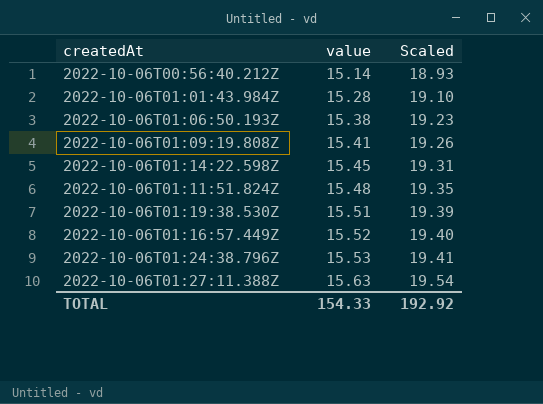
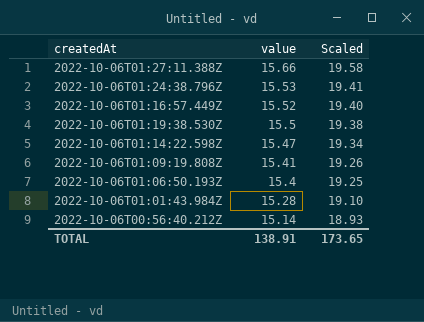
row order: value ascending -> value descending
row 2022-10-06T01:11:51.824Z: 15.48 | 19.35 -> none
2022-10-06T01:27:11.388Z | value: 15.63 -> 15.66
2022-10-06T01:27:11.388Z | Scaled: 19.54 -> 19.58
2022-10-06T01:19:38.530Z | value: 15.51 -> 15.5
2022-10-06T01:19:38.530Z | Scaled: 19.39 -> 19.38
2022-10-06T01:14:22.598Z | value: 15.45 -> 15.47
2022-10-06T01:14:22.598Z | Scaled: 19.31 -> 19.34
2022-10-06T01:06:50.193Z | value: 15.38 -> 15.4
2022-10-06T01:06:50.193Z | Scaled: 19.23 -> 19.25
TOTAL | value: 154.33 -> 138.91
TOTAL | Scaled: 192.92 -> 173.65

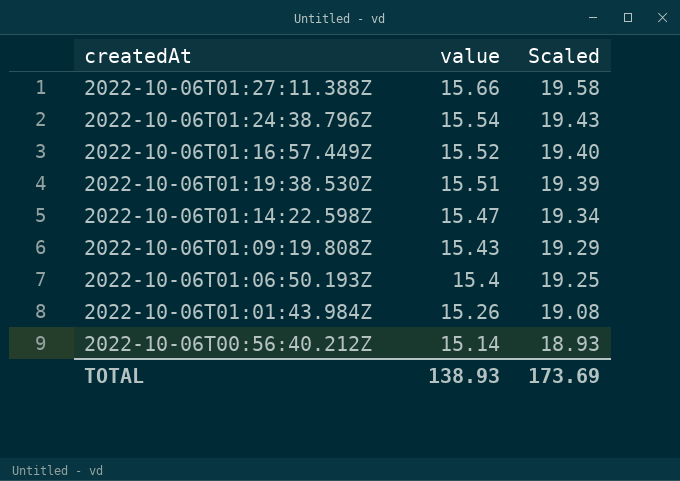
2022-10-06T01:24:38.796Z | value: 15.53 -> 15.54
2022-10-06T01:24:38.796Z | Scaled: 19.41 -> 19.43
2022-10-06T01:19:38.530Z | value: 15.5 -> 15.51
2022-10-06T01:19:38.530Z | Scaled: 19.38 -> 19.39
2022-10-06T01:09:19.808Z | value: 15.41 -> 15.43
2022-10-06T01:09:19.808Z | Scaled: 19.26 -> 19.29
2022-10-06T01:01:43.984Z | value: 15.28 -> 15.26
2022-10-06T01:01:43.984Z | Scaled: 19.10 -> 19.08
TOTAL | value: 138.91 -> 138.93
TOTAL | Scaled: 173.65 -> 173.69

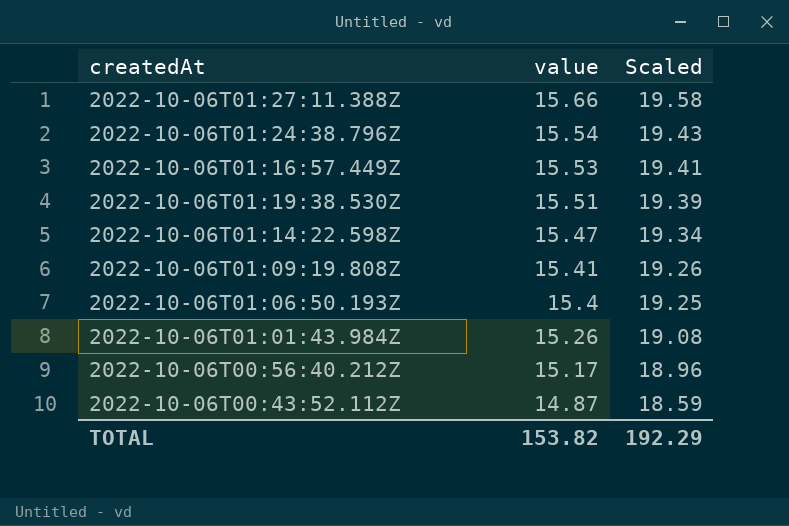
2022-10-06T01:16:57.449Z | value: 15.52 -> 15.53
2022-10-06T01:16:57.449Z | Scaled: 19.40 -> 19.41
2022-10-06T01:09:19.808Z | value: 15.43 -> 15.41
2022-10-06T01:09:19.808Z | Scaled: 19.29 -> 19.26
2022-10-06T00:56:40.212Z | value: 15.14 -> 15.17
2022-10-06T00:56:40.212Z | Scaled: 18.93 -> 18.96
row 2022-10-06T00:43:52.112Z: none -> 14.87 | 18.59
TOTAL | value: 138.93 -> 153.82
TOTAL | Scaled: 173.69 -> 192.29

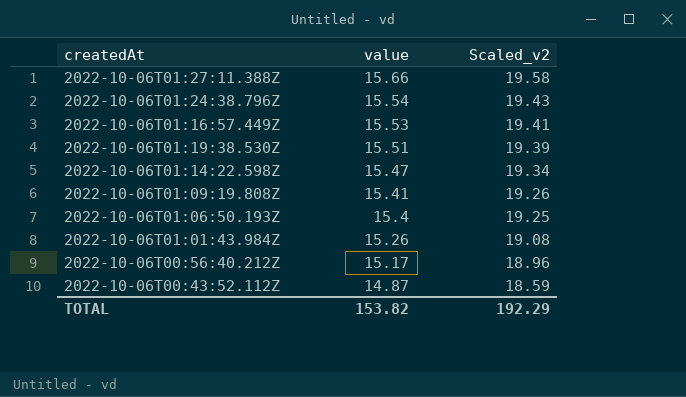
column name: Scaled -> Scaled_v2

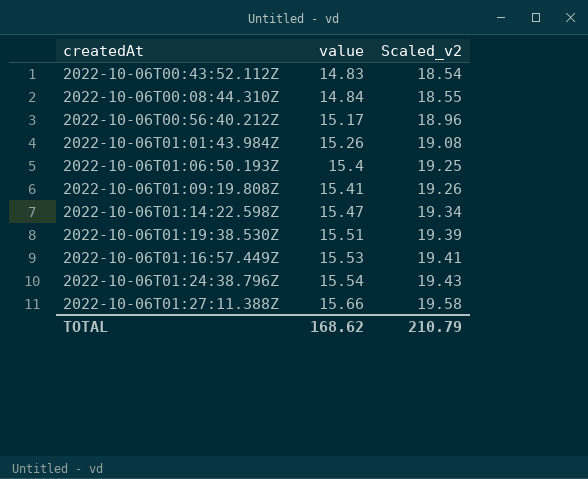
row order: value descending -> value ascending
2022-10-06T00:43:52.112Z | value: 14.87 -> 14.83
2022-10-06T00:43:52.112Z | Scaled_v2: 18.59 -> 18.54
row 2022-10-06T00:08:44.310Z: none -> 14.84 | 18.55
TOTAL | value: 153.82 -> 168.62
TOTAL | Scaled_v2: 192.29 -> 210.79

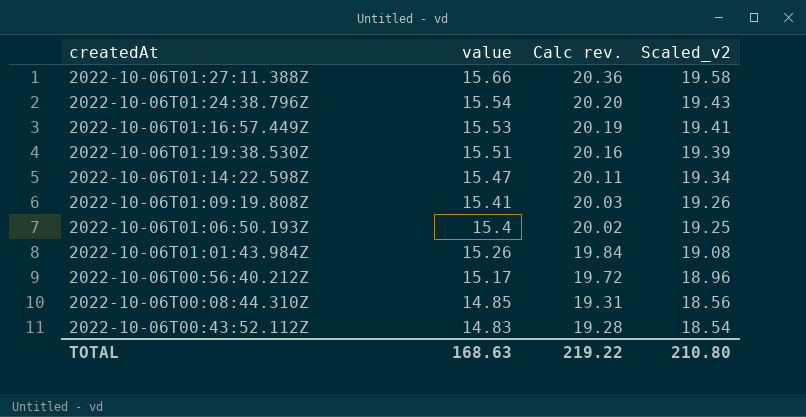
row order: value ascending -> value descending
column Calc rev. | formula: none -> [value] * 1.3
2022-10-06T00:08:44.310Z | value: 14.84 -> 14.85
2022-10-06T00:08:44.310Z | Scaled_v2: 18.55 -> 18.56
TOTAL | value: 168.62 -> 168.63
TOTAL | Scaled_v2: 210.79 -> 210.80

